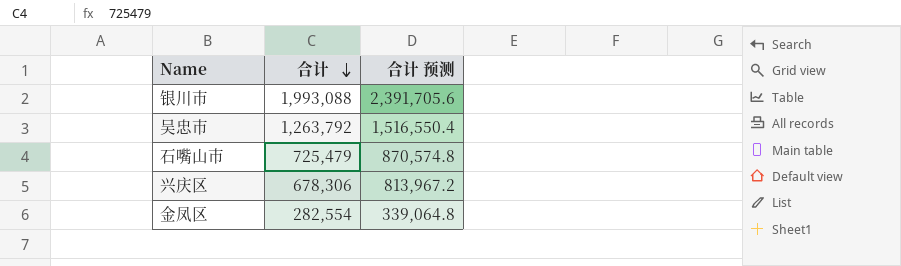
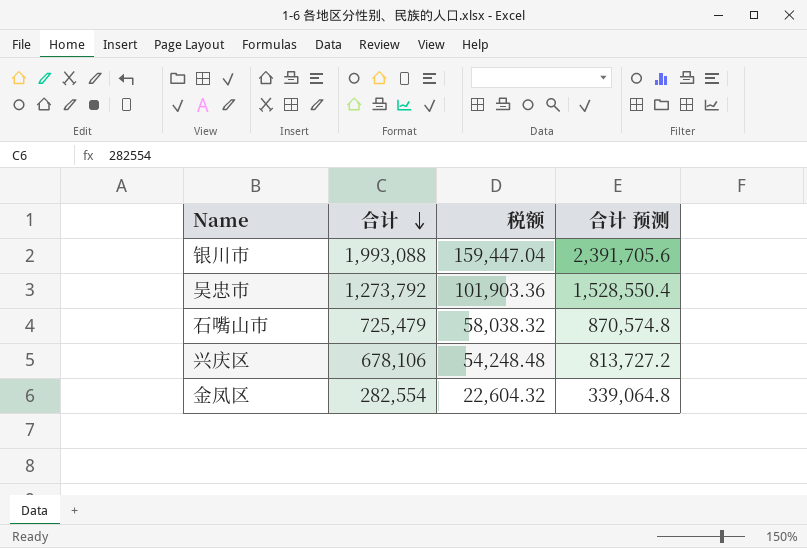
column 税额 | formula: none -> [合计] * 0.08
吴忠市 | 合计: 1,263,792 -> 1,273,792
吴忠市 | 合计 预测: 1,516,550.4 -> 1,528,550.4
兴庆区 | 合计: 678,306 -> 678,106
兴庆区 | 合计 预测: 813,967.2 -> 813,727.2

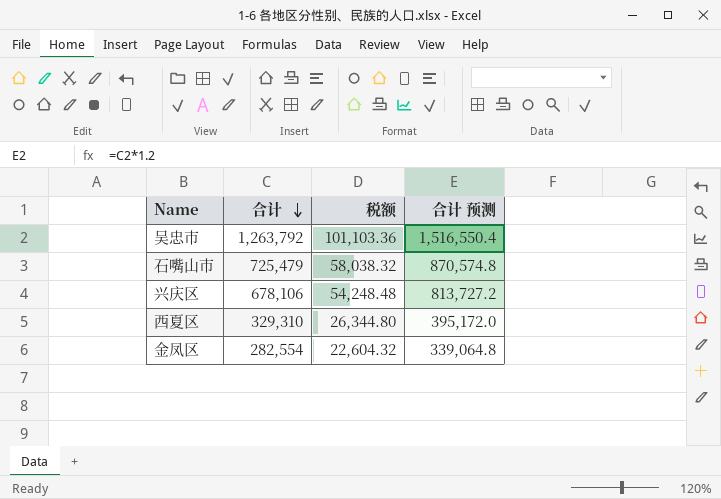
row 银川市: 1,993,088 | 159,447.04 | 2,391,705.6 -> none
吴忠市 | 合计: 1,273,792 -> 1,263,792
吴忠市 | 税额: 101,903.36 -> 101,103.36
吴忠市 | 合计 预测: 1,528,550.4 -> 1,516,550.4
row 西夏区: none -> 329,310 | 26,344.80 | 395,172.0

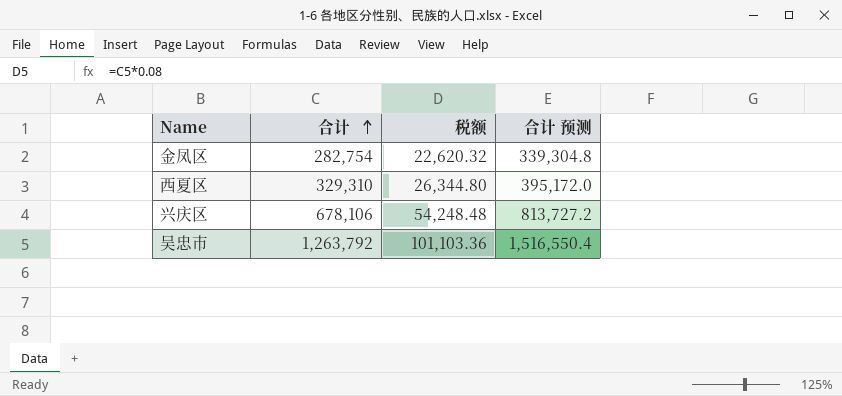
row order: 合计 descending -> 合计 ascending
row 石嘴山市: 725,479 | 58,038.32 | 870,574.8 -> none
金凤区 | 合计: 282,554 -> 282,754
金凤区 | 税额: 22,604.32 -> 22,620.32
金凤区 | 合计 预测: 339,064.8 -> 339,304.8

